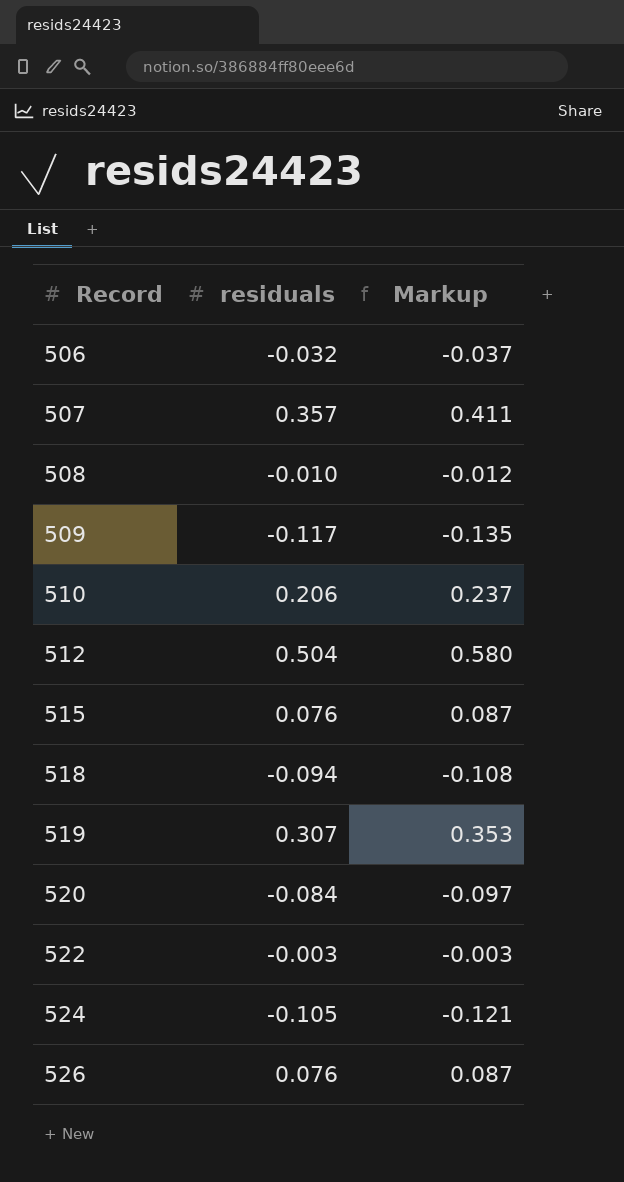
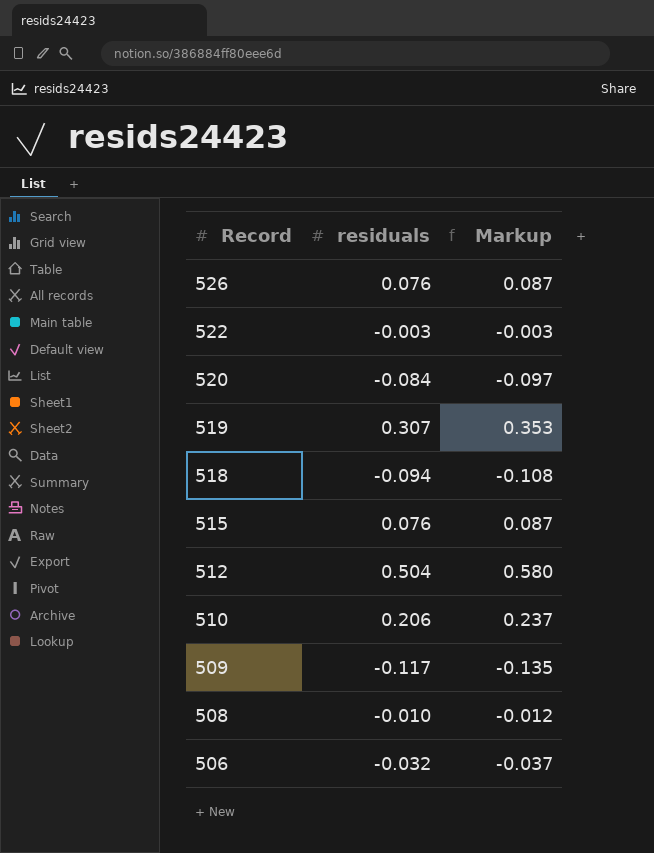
row order: Record ascending -> Record descending
row 507: 0.357 | 0.411 -> none
row 524: -0.105 | -0.121 -> none

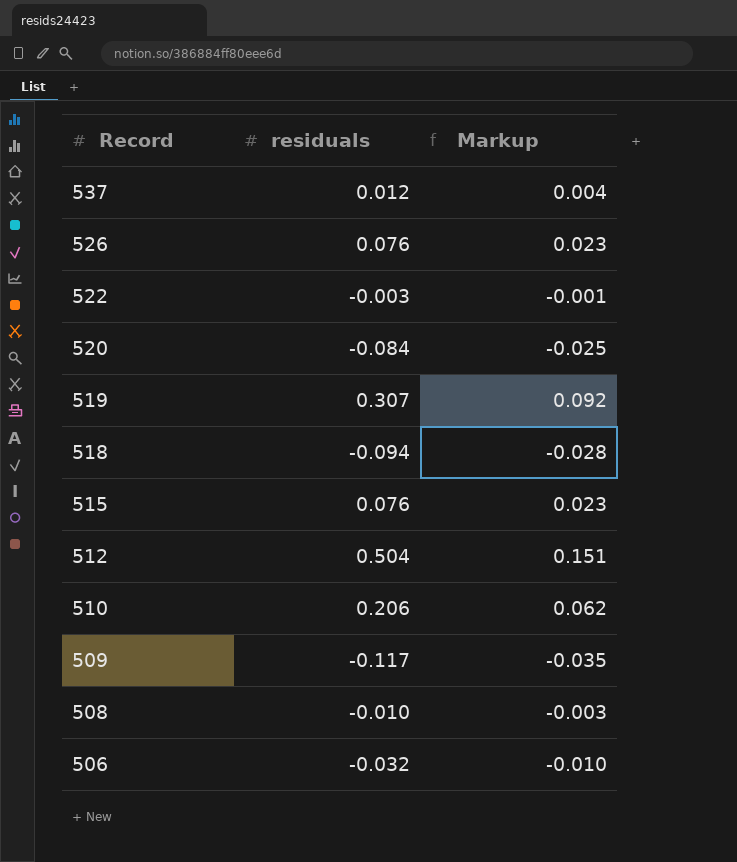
column Markup | formula: [residuals] * 1.15 -> [residuals] * 0.3
row 537: none -> 0.012 | 0.004

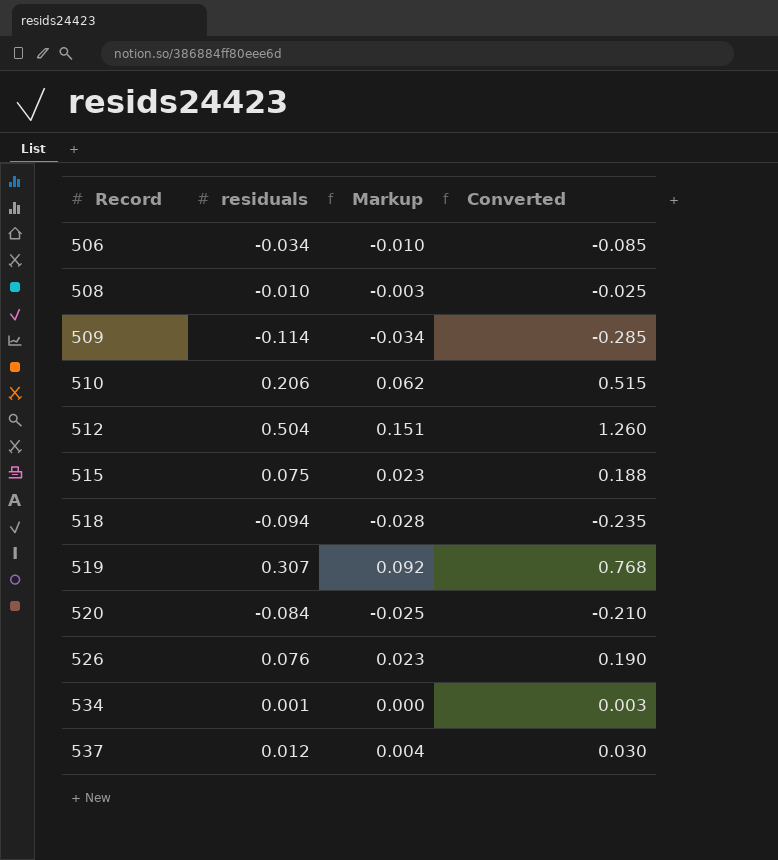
row order: Record descending -> Record ascending
column Converted | formula: none -> [residuals] * 2.5
row 522: -0.003 | -0.001 -> none
506 | residuals: -0.032 -> -0.034
509 | residuals: -0.117 -> -0.114
509 | Markup: -0.035 -> -0.034
515 | residuals: 0.076 -> 0.075
row 534: none -> 0.001 | 0.000 | 0.003

